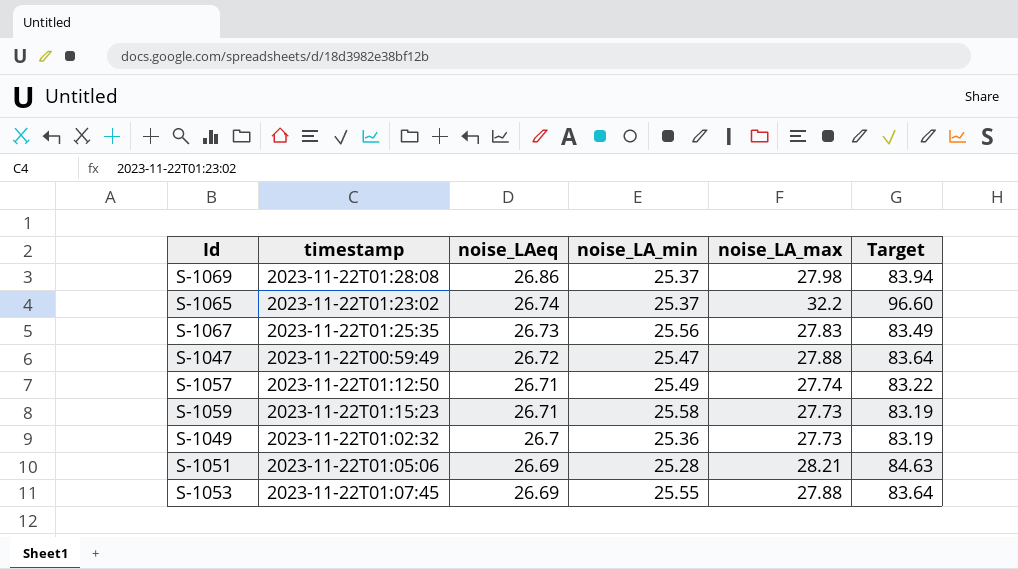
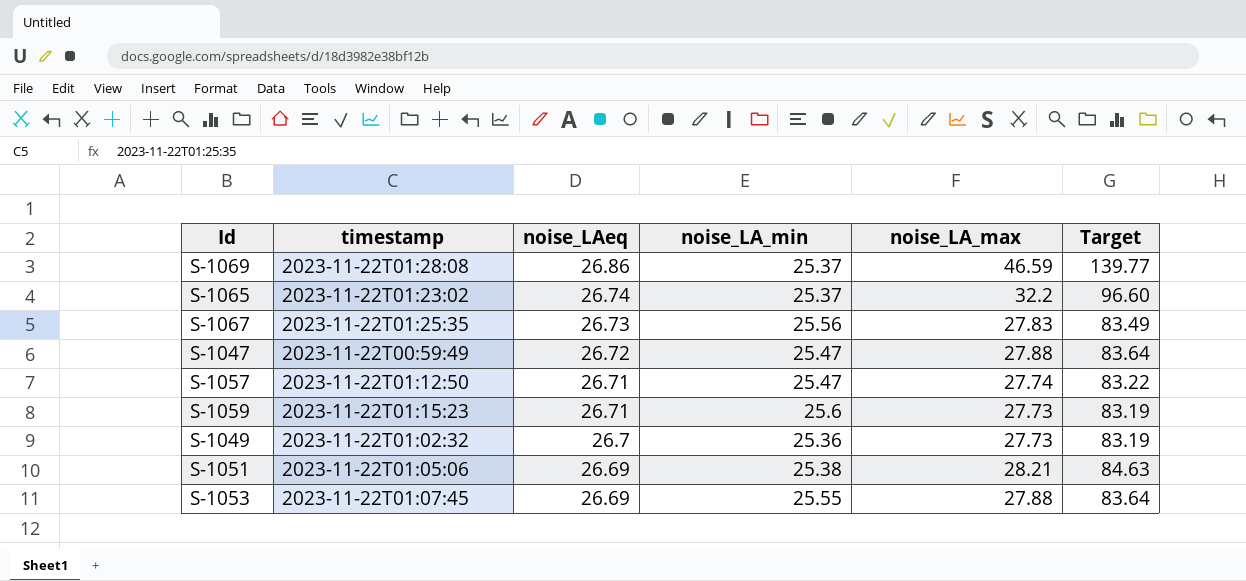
S-1069 | noise_LA_max: 27.98 -> 46.59
S-1069 | Target: 83.94 -> 139.77
S-1057 | noise_LA_min: 25.49 -> 25.47
S-1059 | noise_LA_min: 25.58 -> 25.6
S-1051 | noise_LA_min: 25.28 -> 25.38

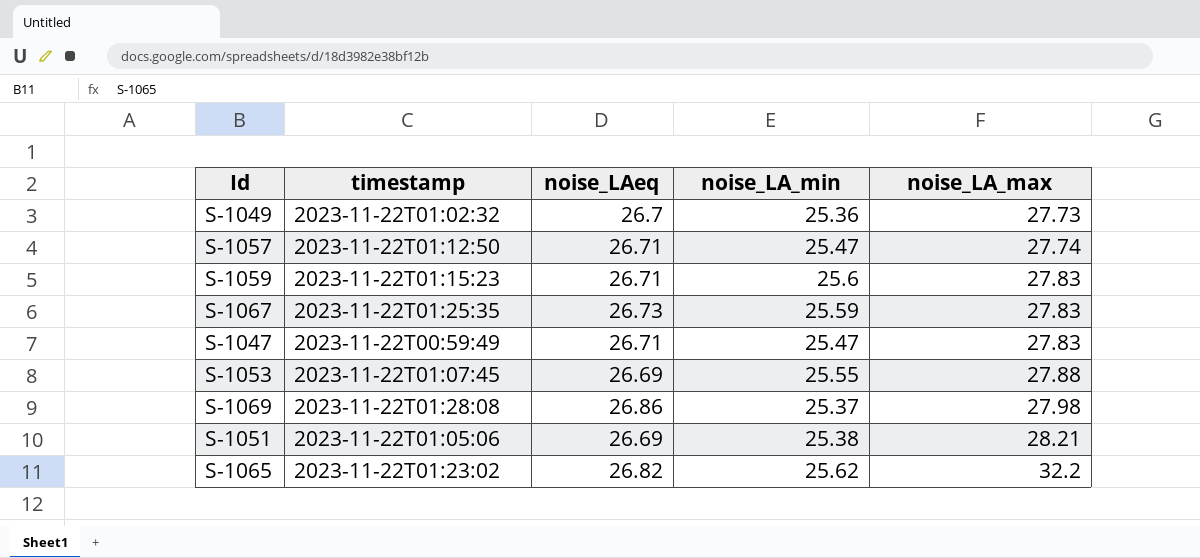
row order: noise_LAeq descending -> noise_LA_max ascending
column Target | formula: [noise_LA_max] * 3 -> none
S-1059 | noise_LA_max: 27.73 -> 27.83
S-1067 | noise_LA_min: 25.56 -> 25.59
S-1047 | noise_LAeq: 26.72 -> 26.71
S-1047 | noise_LA_max: 27.88 -> 27.83
S-1069 | noise_LA_max: 46.59 -> 27.98
S-1065 | noise_LAeq: 26.74 -> 26.82
S-1065 | noise_LA_min: 25.37 -> 25.62

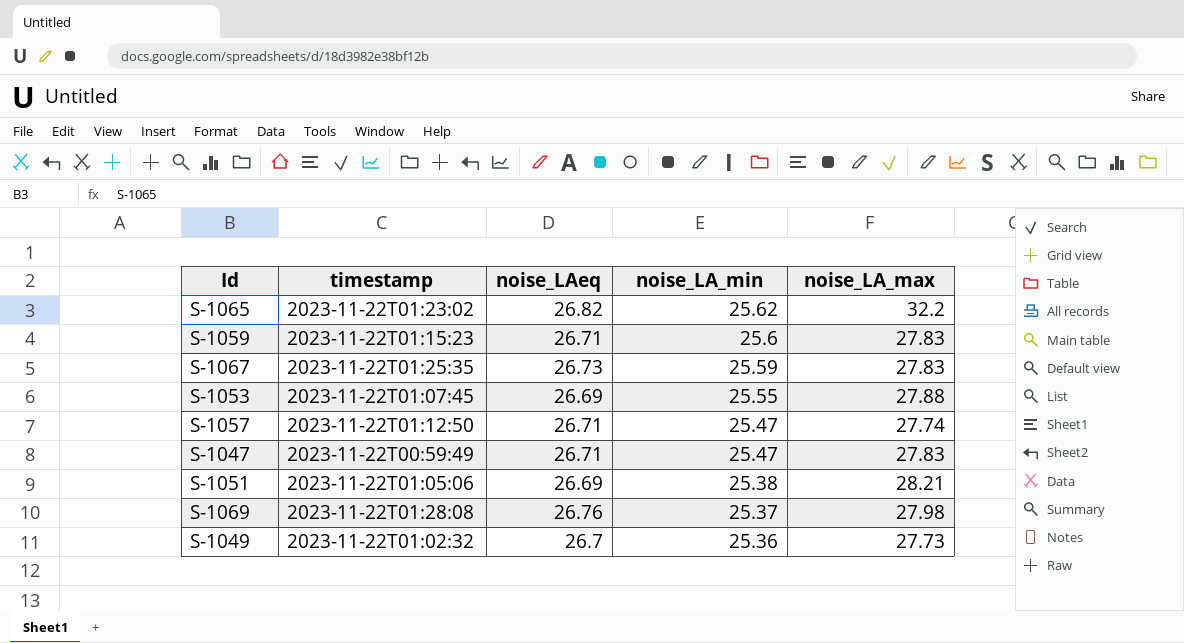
row order: noise_LA_max ascending -> noise_LA_min descending
S-1069 | noise_LAeq: 26.86 -> 26.76

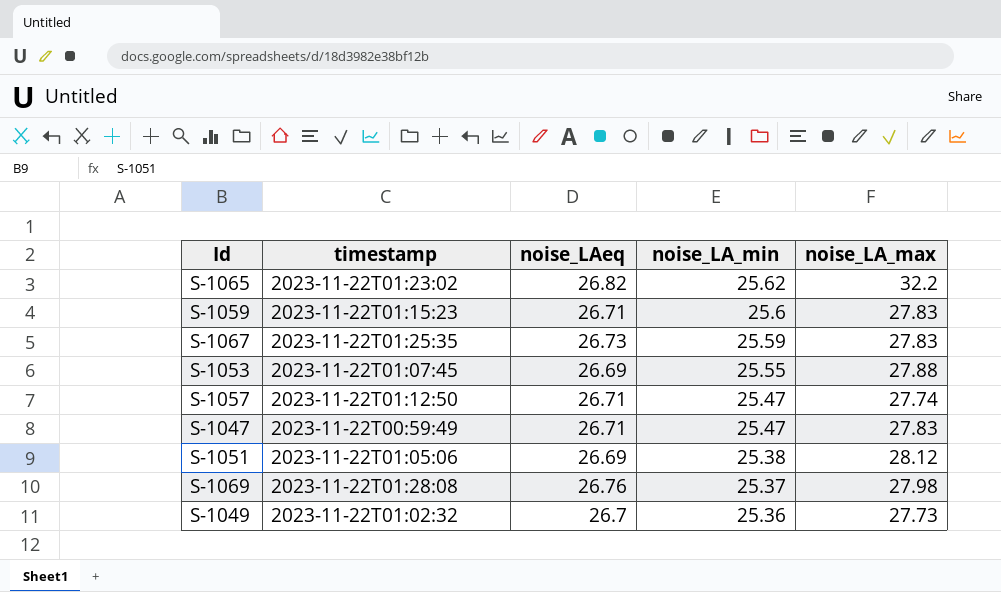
S-1051 | noise_LA_max: 28.21 -> 28.12

